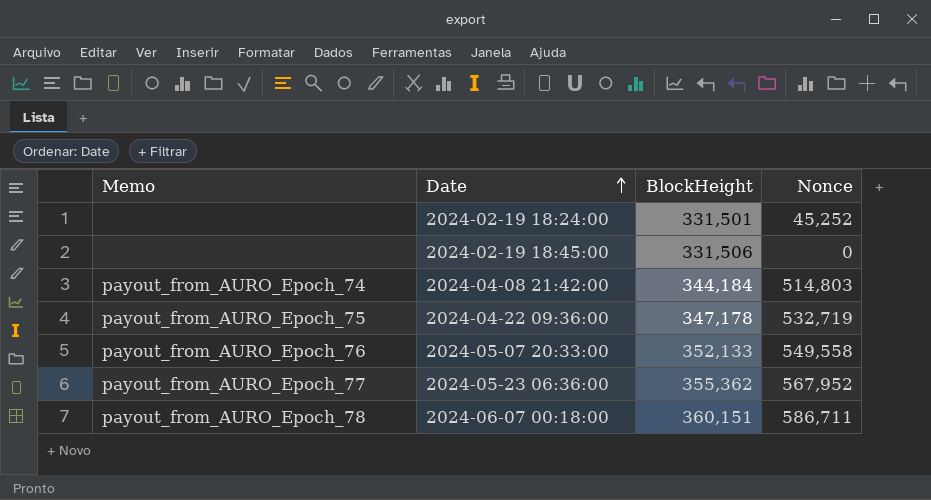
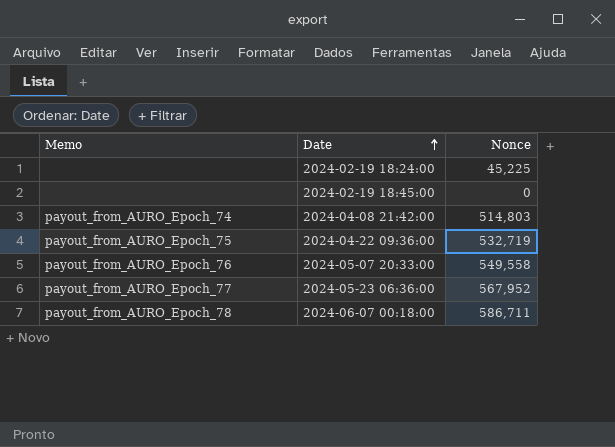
column BlockHeight | position: 3 -> none
2024-02-19 18:24:00 | Nonce: 45,252 -> 45,225

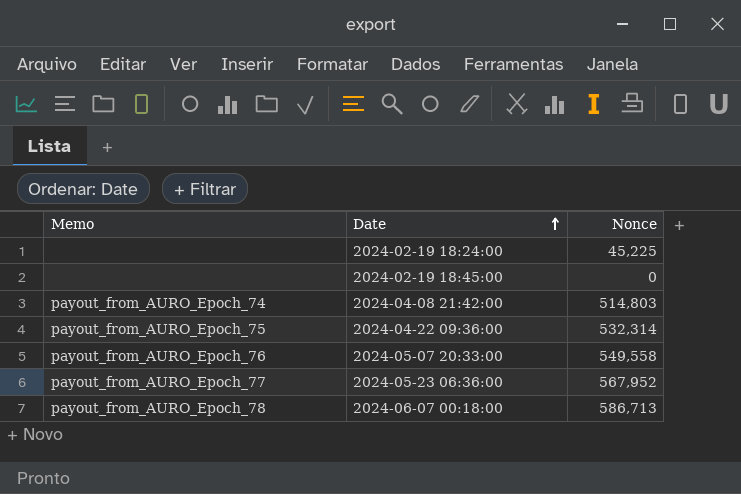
2024-04-22 09:36:00 | Nonce: 532,719 -> 532,314
2024-06-07 00:18:00 | Nonce: 586,711 -> 586,713

